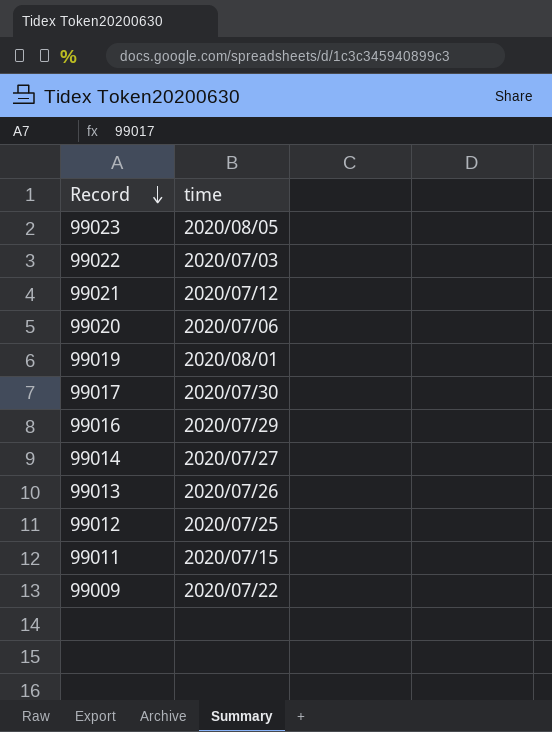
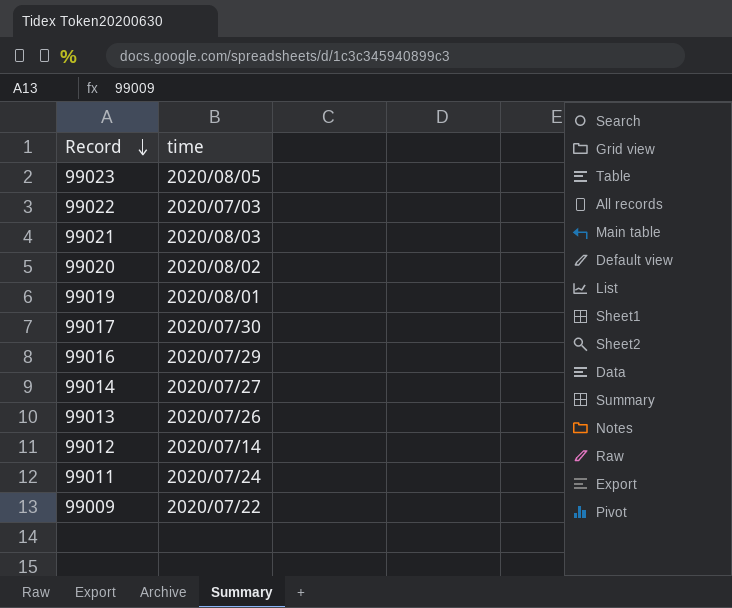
99021 | time: 2020/07/12 -> 2020/08/03
99020 | time: 2020/07/06 -> 2020/08/02
99012 | time: 2020/07/25 -> 2020/07/14
99011 | time: 2020/07/15 -> 2020/07/24

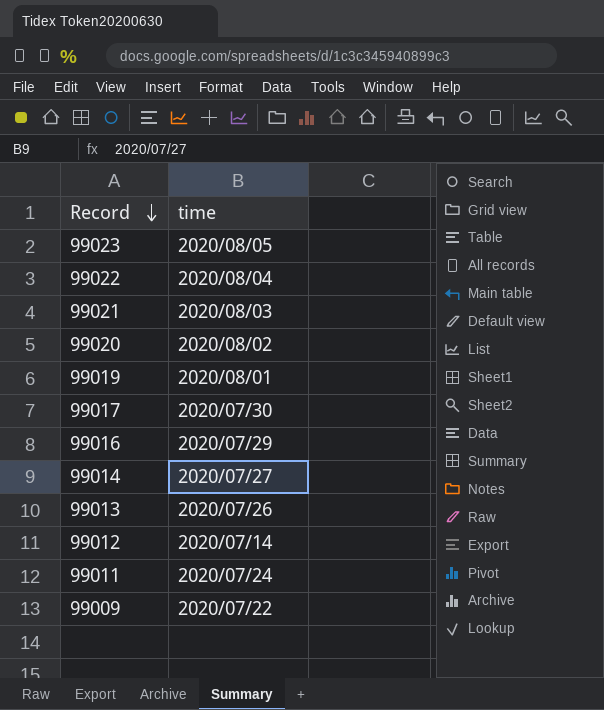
99022 | time: 2020/07/03 -> 2020/08/04

